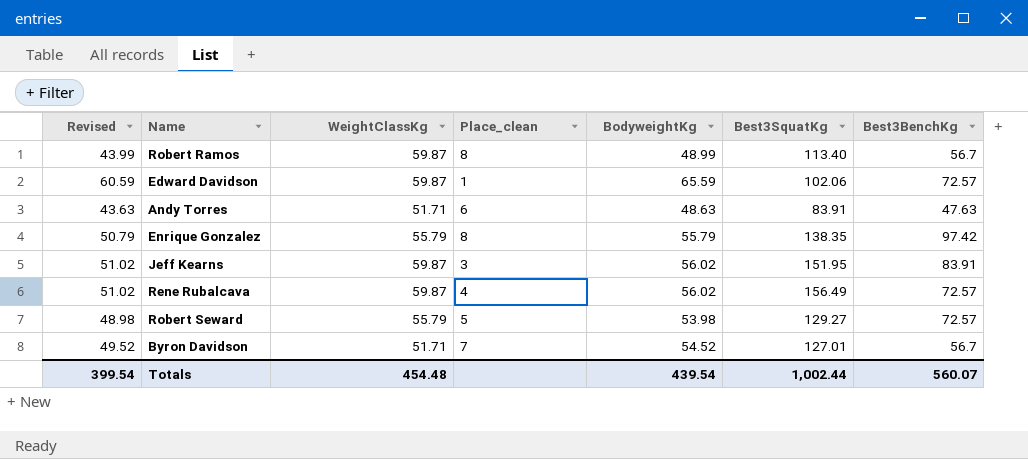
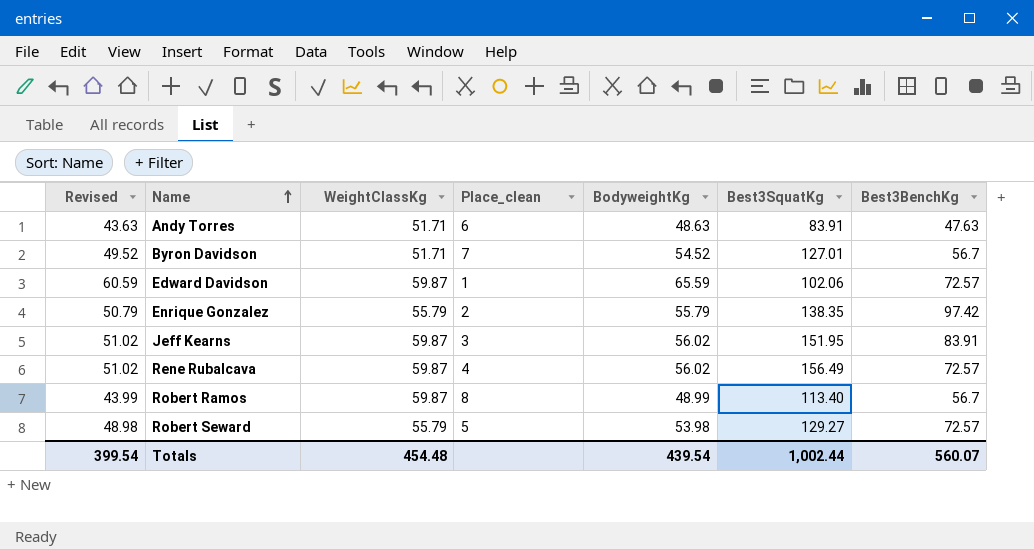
row order: none -> Name ascending
Enrique Gonzalez | Place_clean: 8 -> 2

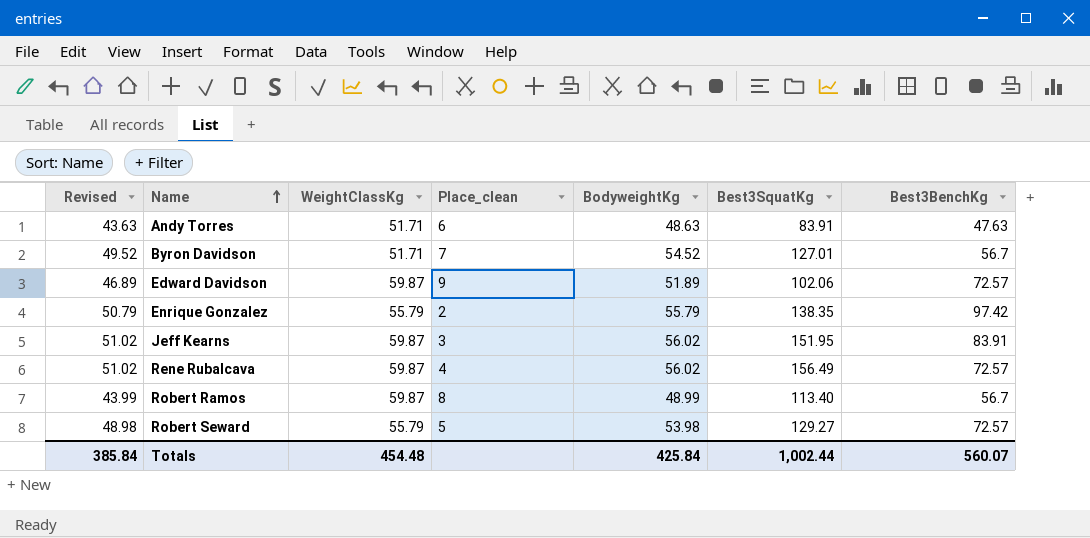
Edward Davidson | Revised: 60.59 -> 46.89
Edward Davidson | Place_clean: 1 -> 9
Edward Davidson | BodyweightKg: 65.59 -> 51.89
Totals | Revised: 399.54 -> 385.84
Totals | BodyweightKg: 439.54 -> 425.84

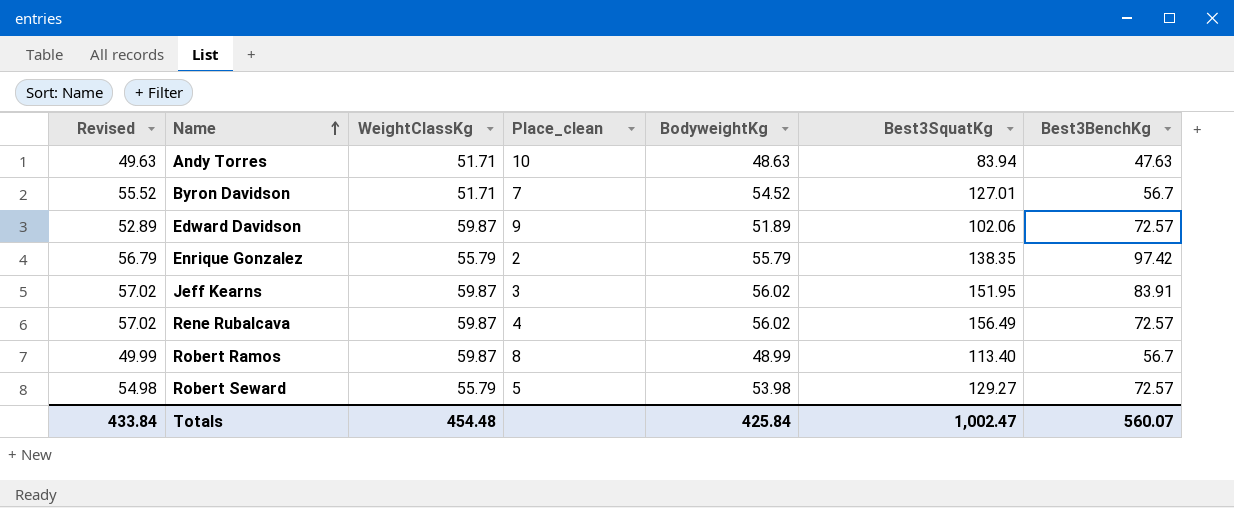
column Revised | formula: [BodyweightKg] - 5 -> [BodyweightKg] + 1
Andy Torres | Place_clean: 6 -> 10
Andy Torres | Best3SquatKg: 83.91 -> 83.94
Totals | Revised: 385.84 -> 433.84
Totals | Best3SquatKg: 1,002.44 -> 1,002.47

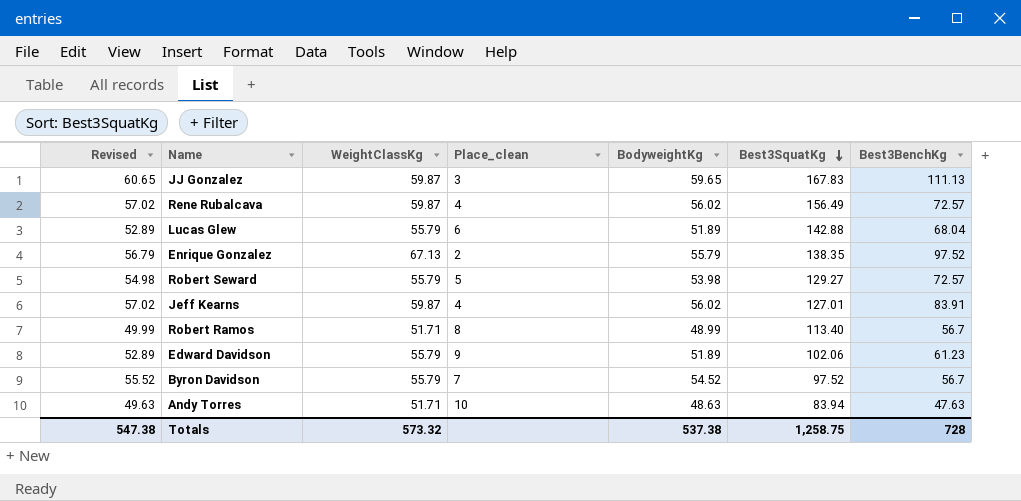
row order: Name ascending -> Best3SquatKg descending
row JJ Gonzalez: none -> 60.65 | 59.87 | 3 | 59.65 | 167.83 | 111.13
row Lucas Glew: none -> 52.89 | 55.79 | 6 | 51.89 | 142.88 | 68.04
Enrique Gonzalez | WeightClassKg: 55.79 -> 67.13
Enrique Gonzalez | Best3BenchKg: 97.42 -> 97.52
Jeff Kearns | Place_clean: 3 -> 4
Jeff Kearns | Best3SquatKg: 151.95 -> 127.01
Robert Ramos | WeightClassKg: 59.87 -> 51.71
Edward Davidson | WeightClassKg: 59.87 -> 55.79
Edward Davidson | Best3BenchKg: 72.57 -> 61.23
Byron Davidson | WeightClassKg: 51.71 -> 55.79
Byron Davidson | Best3SquatKg: 127.01 -> 97.52
Totals | Revised: 433.84 -> 547.38
Totals | WeightClassKg: 454.48 -> 573.32
Totals | BodyweightKg: 425.84 -> 537.38
Totals | Best3SquatKg: 1,002.47 -> 1,258.75
Totals | Best3BenchKg: 560.07 -> 728

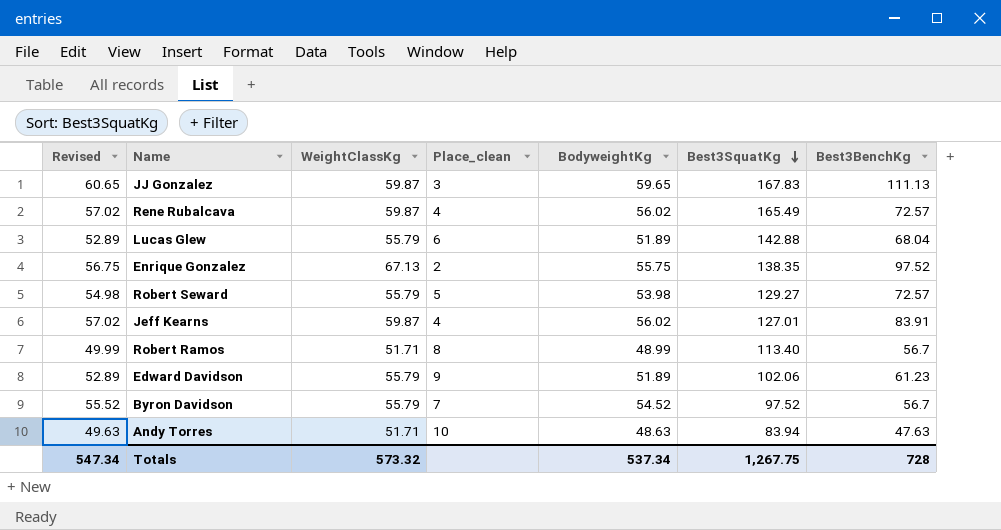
Rene Rubalcava | Best3SquatKg: 156.49 -> 165.49
Enrique Gonzalez | Revised: 56.79 -> 56.75
Enrique Gonzalez | BodyweightKg: 55.79 -> 55.75
Totals | Revised: 547.38 -> 547.34
Totals | BodyweightKg: 537.38 -> 537.34
Totals | Best3SquatKg: 1,258.75 -> 1,267.75

